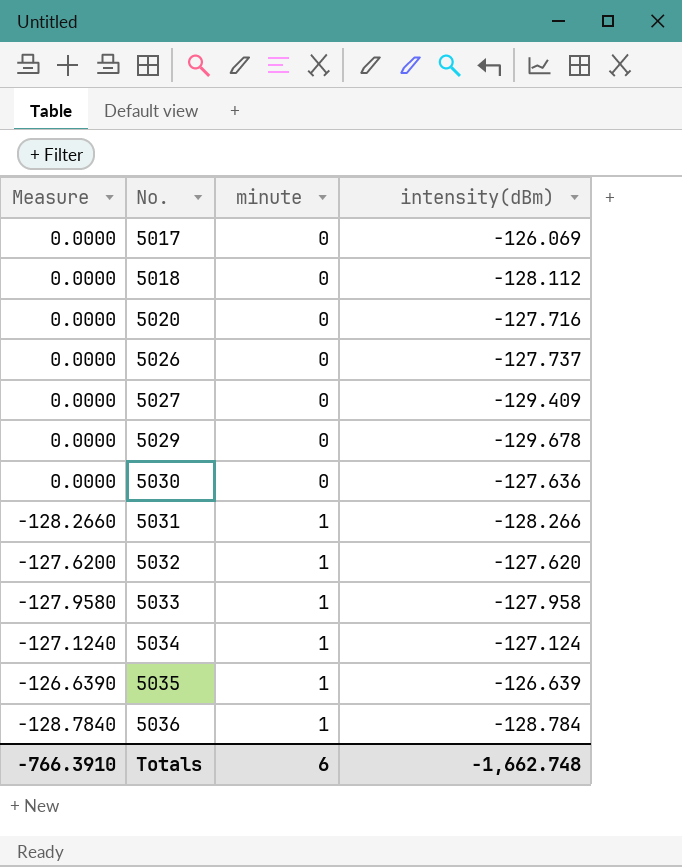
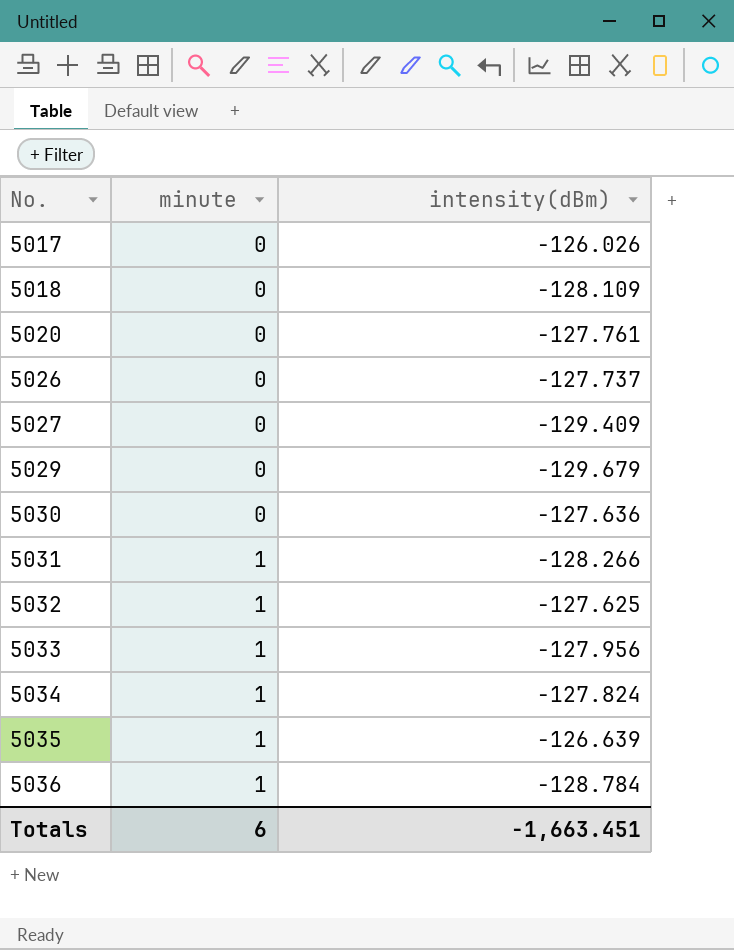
column Measure | formula: [minute] * [intensity(dBm)] -> none
5017 | intensity(dBm): -126.069 -> -126.026
5018 | intensity(dBm): -128.112 -> -128.109
5020 | intensity(dBm): -127.716 -> -127.761
5029 | intensity(dBm): -129.678 -> -129.679
5032 | intensity(dBm): -127.620 -> -127.625
5033 | intensity(dBm): -127.958 -> -127.956
5034 | intensity(dBm): -127.124 -> -127.824
Totals | intensity(dBm): -1,662.748 -> -1,663.451

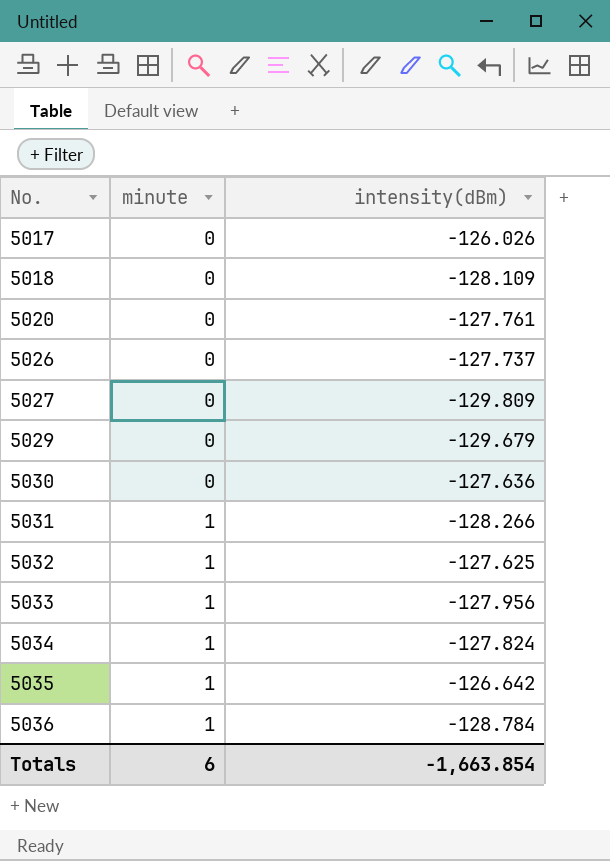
5027 | intensity(dBm): -129.409 -> -129.809
5035 | intensity(dBm): -126.639 -> -126.642
Totals | intensity(dBm): -1,663.451 -> -1,663.854

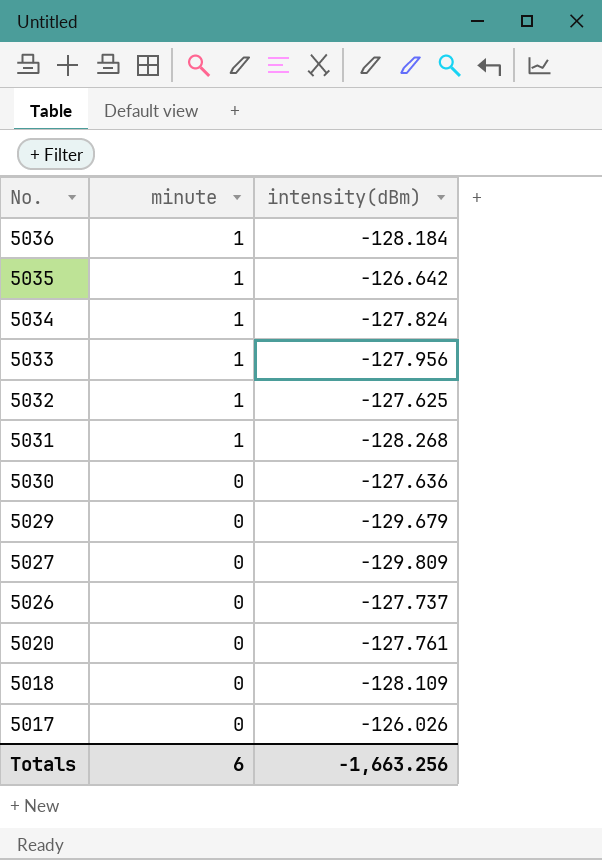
row order: No. ascending -> No. descending
5036 | intensity(dBm): -128.784 -> -128.184
5031 | intensity(dBm): -128.266 -> -128.268
Totals | intensity(dBm): -1,663.854 -> -1,663.256

